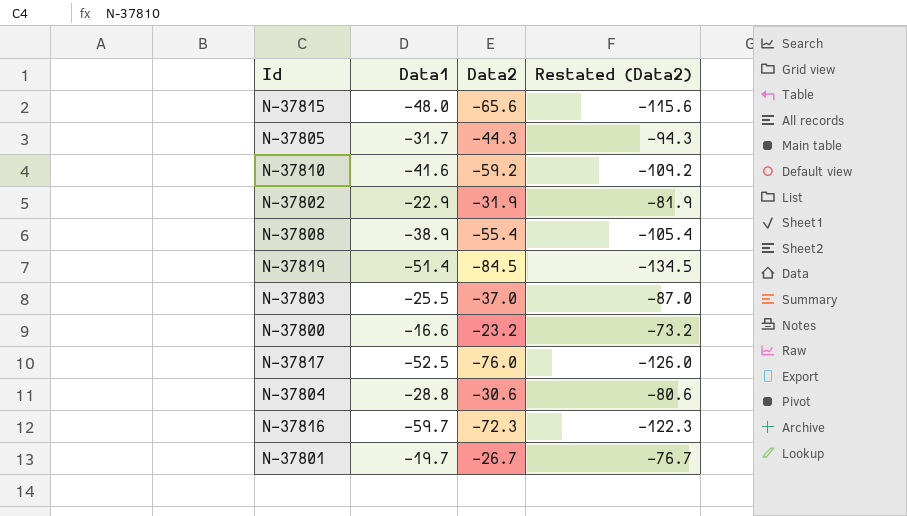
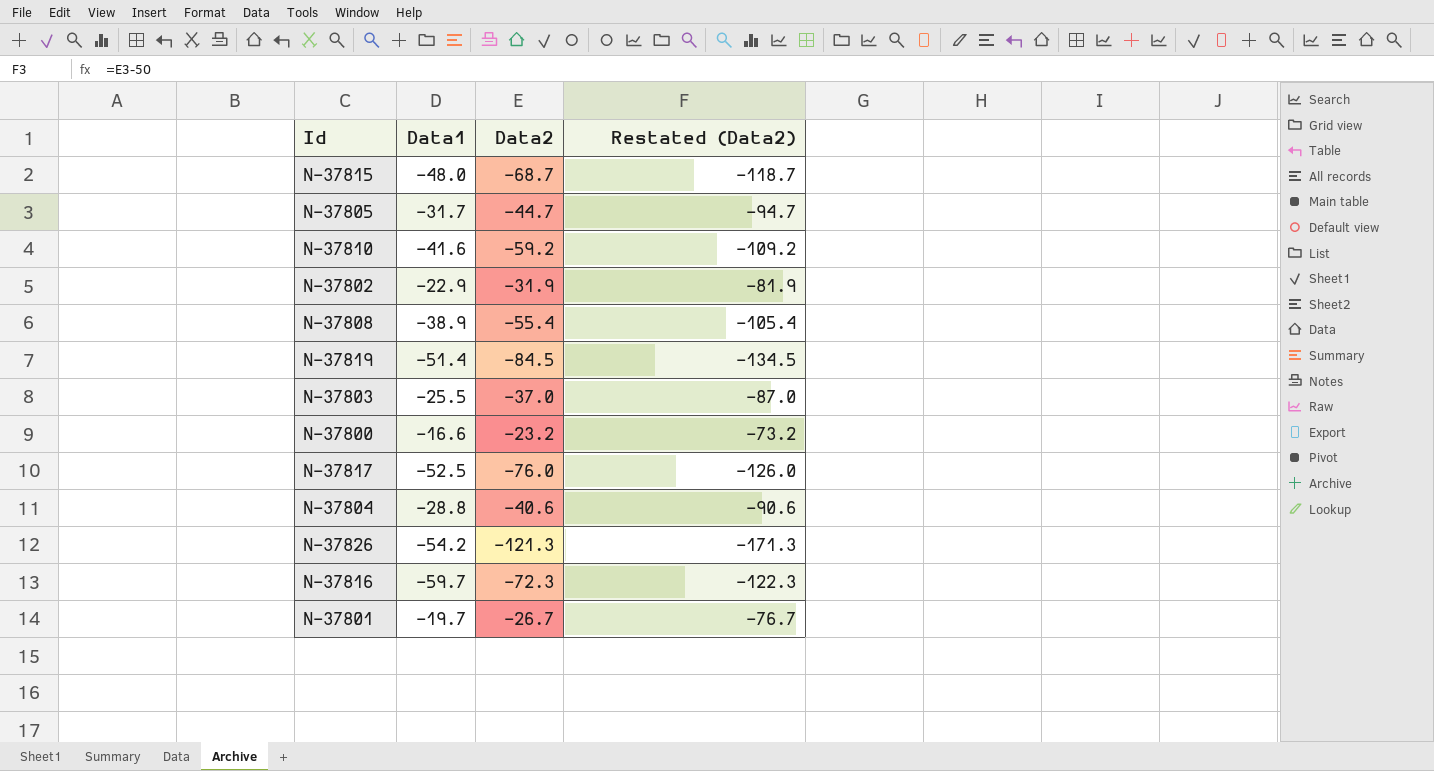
N-37815 | Data2: -65.6 -> -68.7
N-37815 | Restated (Data2): -115.6 -> -118.7
N-37805 | Data2: -44.3 -> -44.7
N-37805 | Restated (Data2): -94.3 -> -94.7
N-37804 | Data2: -30.6 -> -40.6
N-37804 | Restated (Data2): -80.6 -> -90.6
row N-37826: none -> -54.2 | -121.3 | -171.3

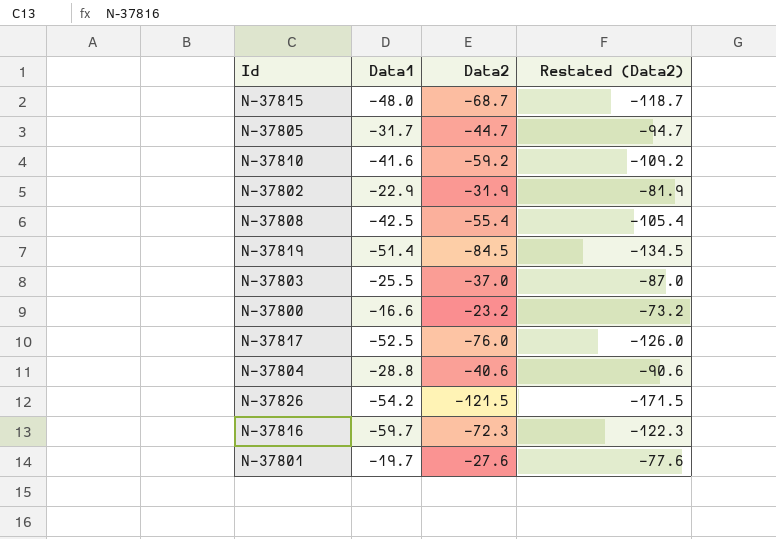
N-37808 | Data1: -38.9 -> -42.5
N-37826 | Data2: -121.3 -> -121.5
N-37826 | Restated (Data2): -171.3 -> -171.5
N-37801 | Data2: -26.7 -> -27.6
N-37801 | Restated (Data2): -76.7 -> -77.6

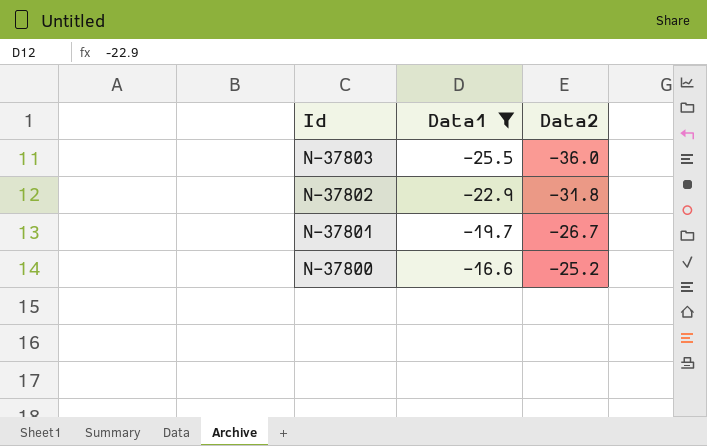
filter: none -> Data1 >= -25.5
row order: none -> Id descending
column Restated (Data2) | formula: [Data2] - 50 -> none
N-37803 | Data2: -37.0 -> -36.0
N-37802 | Data2: -31.9 -> -31.8
N-37801 | Data2: -27.6 -> -26.7
N-37800 | Data2: -23.2 -> -25.2

